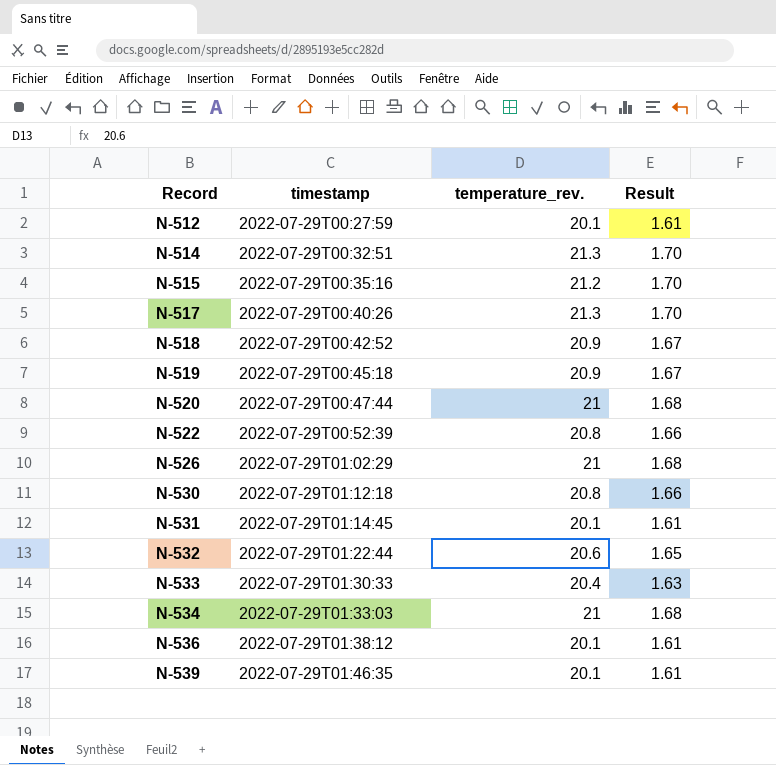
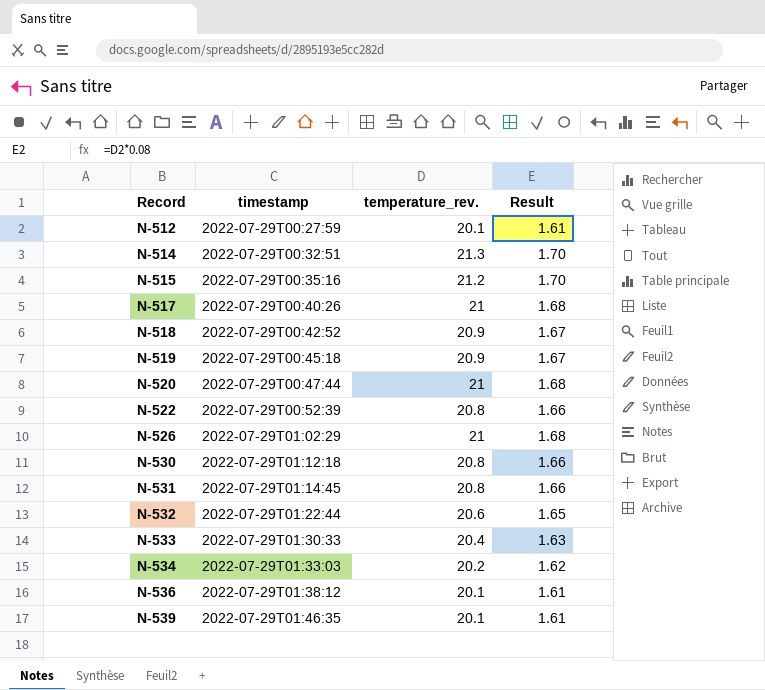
N-517 | temperature_rev.: 21.3 -> 21
N-517 | Result: 1.70 -> 1.68
N-531 | temperature_rev.: 20.1 -> 20.8
N-531 | Result: 1.61 -> 1.66
N-534 | temperature_rev.: 21 -> 20.2
N-534 | Result: 1.68 -> 1.62

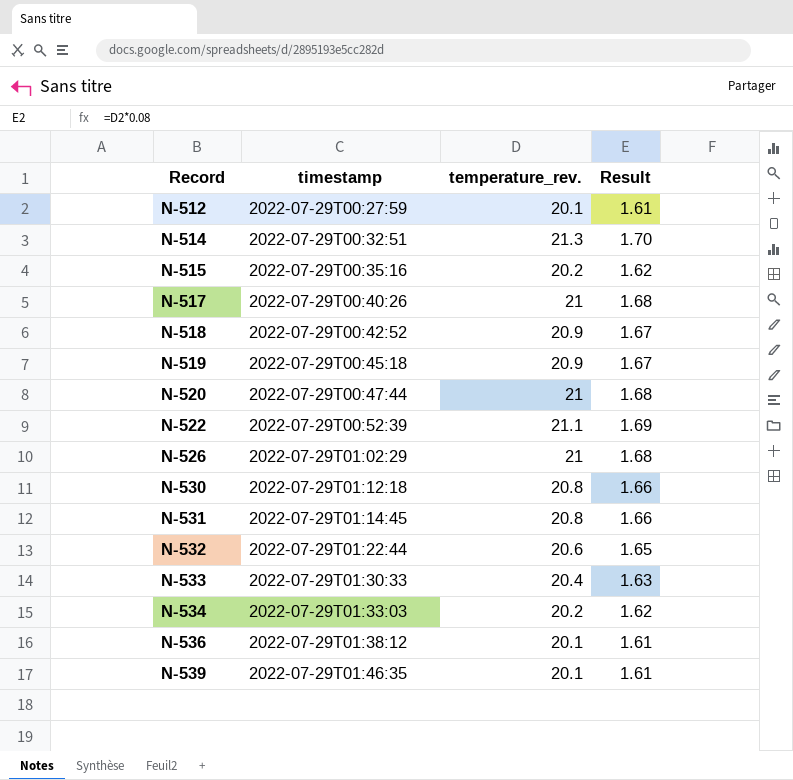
N-515 | temperature_rev.: 21.2 -> 20.2
N-515 | Result: 1.70 -> 1.62
N-522 | temperature_rev.: 20.8 -> 21.1
N-522 | Result: 1.66 -> 1.69

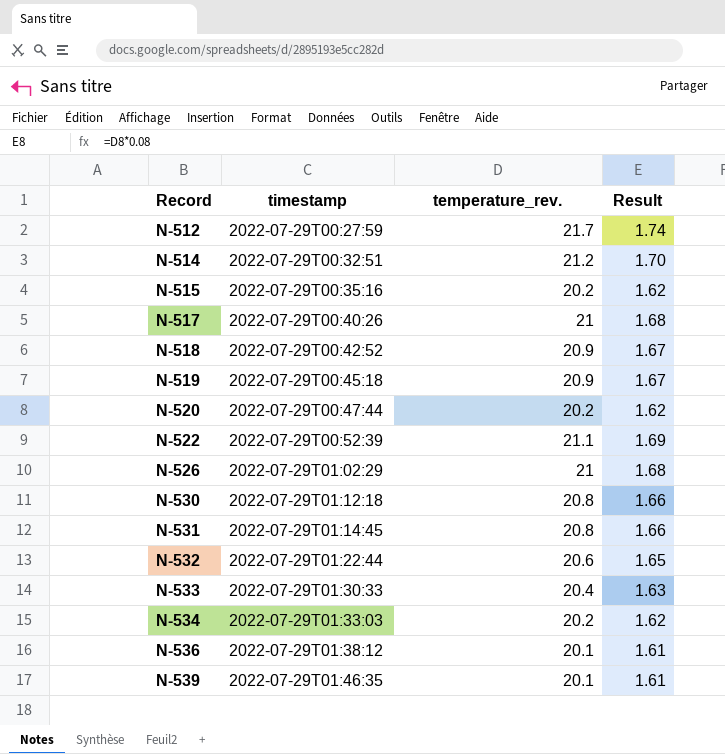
N-512 | temperature_rev.: 20.1 -> 21.7
N-512 | Result: 1.61 -> 1.74
N-514 | temperature_rev.: 21.3 -> 21.2
N-520 | temperature_rev.: 21 -> 20.2
N-520 | Result: 1.68 -> 1.62

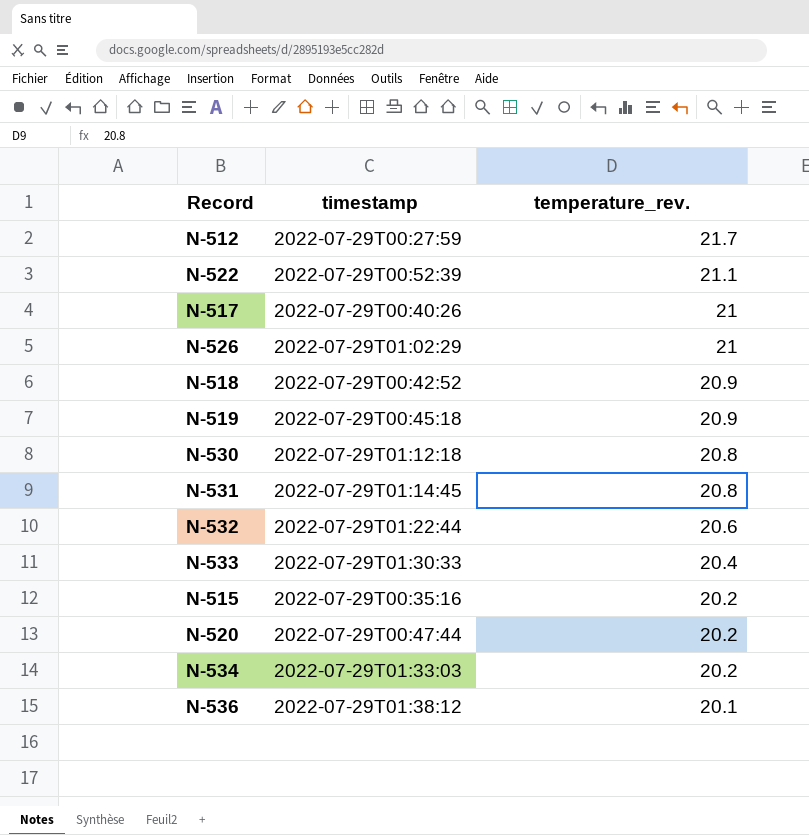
row order: Record ascending -> temperature_rev. descending
column Result | formula: [temperature_rev.] * 0.08 -> none
row N-514: 2022-07-29T00:32:51 | 21.2 | 1.70 -> none
row N-539: 2022-07-29T01:46:35 | 20.1 | 1.61 -> none

